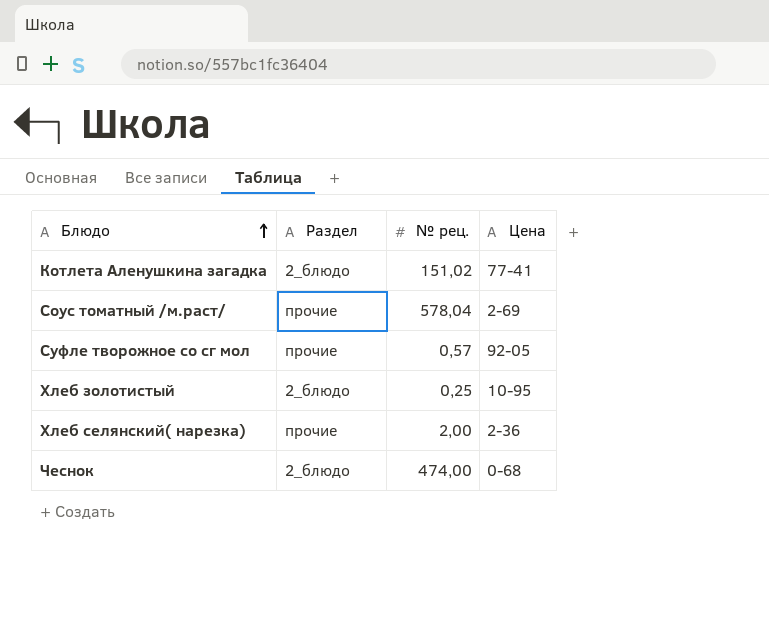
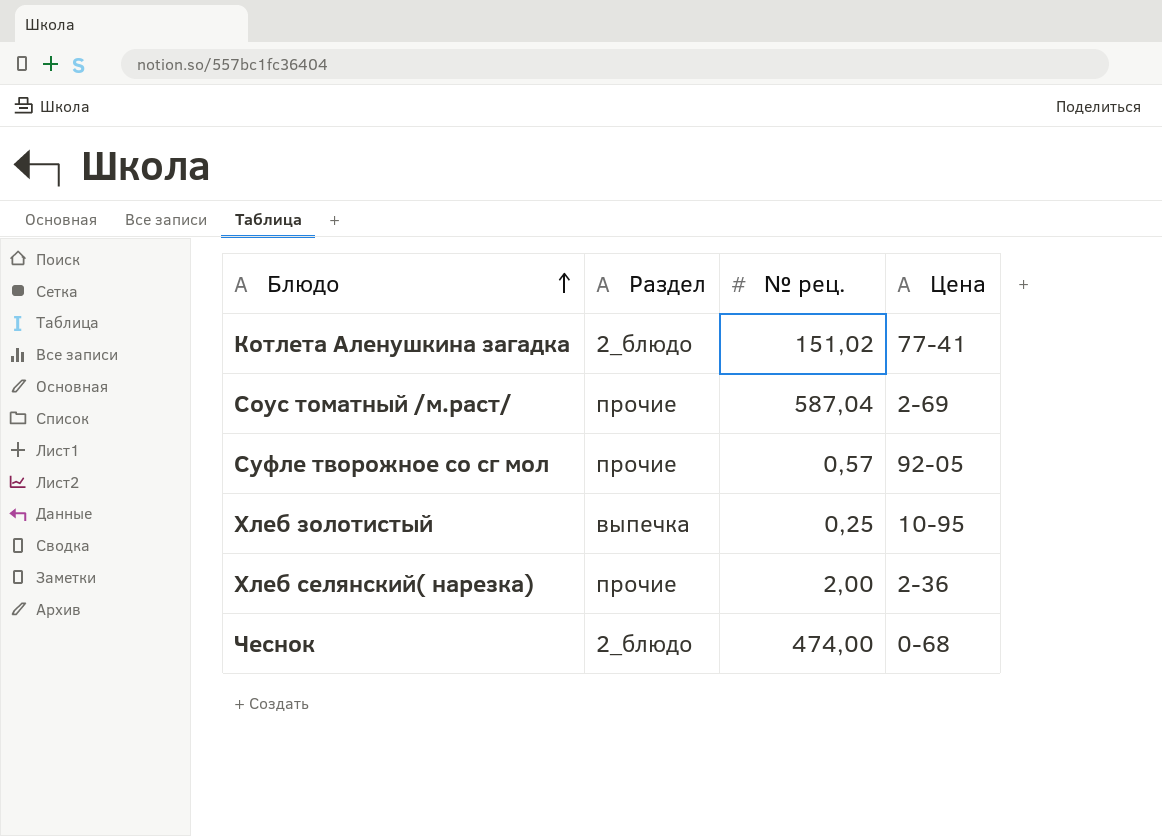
Соус томатный /м.раст/ | № рец.: 578,04 -> 587,04
Хлеб золотистый | Раздел: 2_блюдо -> выпечка

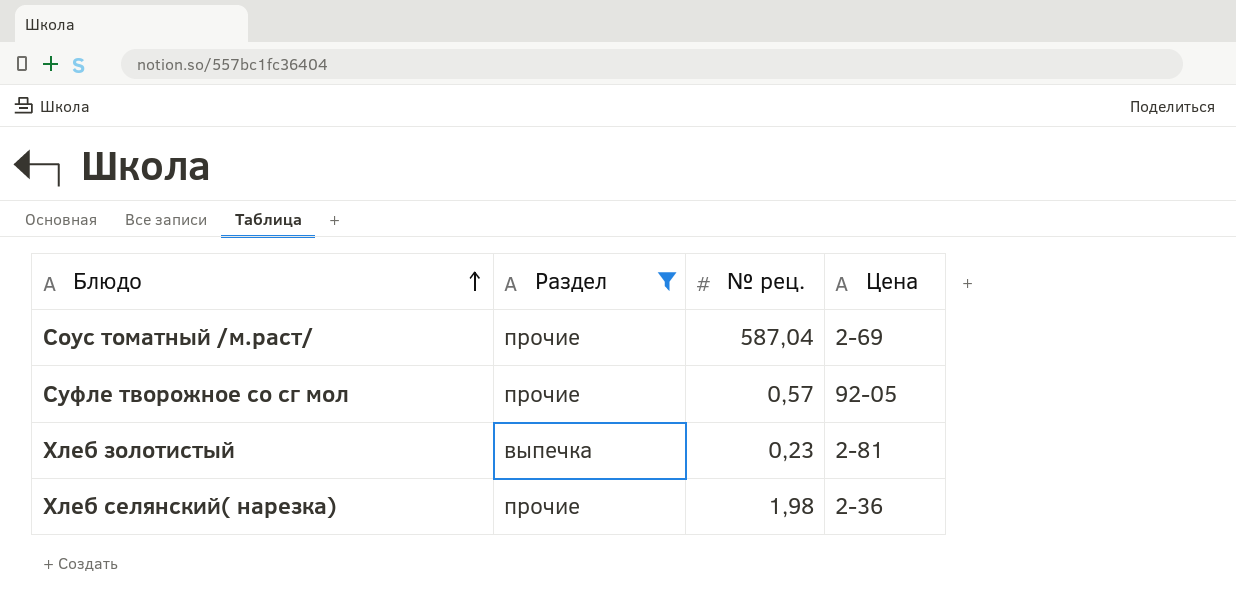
filter: none -> Раздел != 2_блюдо
Хлеб золотистый | № рец.: 0,25 -> 0,23
Хлеб золотистый | Цена: 10-95 -> 2-81
Хлеб селянский( нарезка) | № рец.: 2,00 -> 1,98

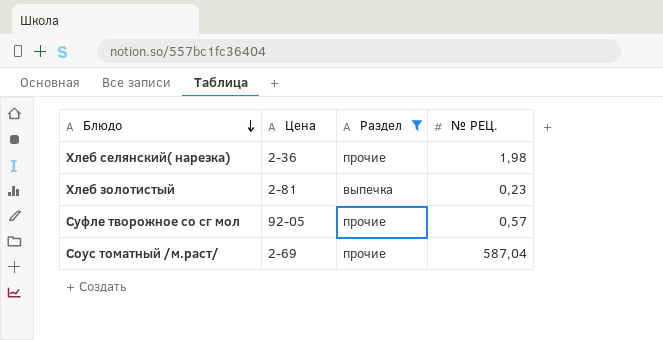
row order: Блюдо ascending -> Блюдо descending
column Цена | position: 4 -> 2
column name: № рец. -> № РЕЦ.

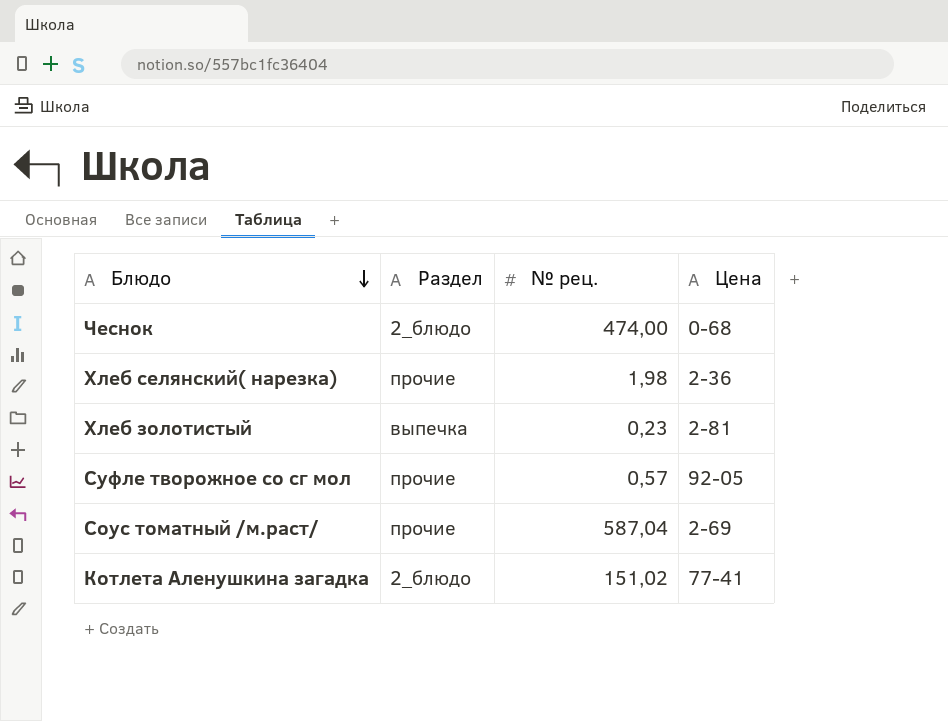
filter: Раздел != 2_блюдо -> none
column name: № РЕЦ. -> № рец.
column Цена | position: 2 -> 4

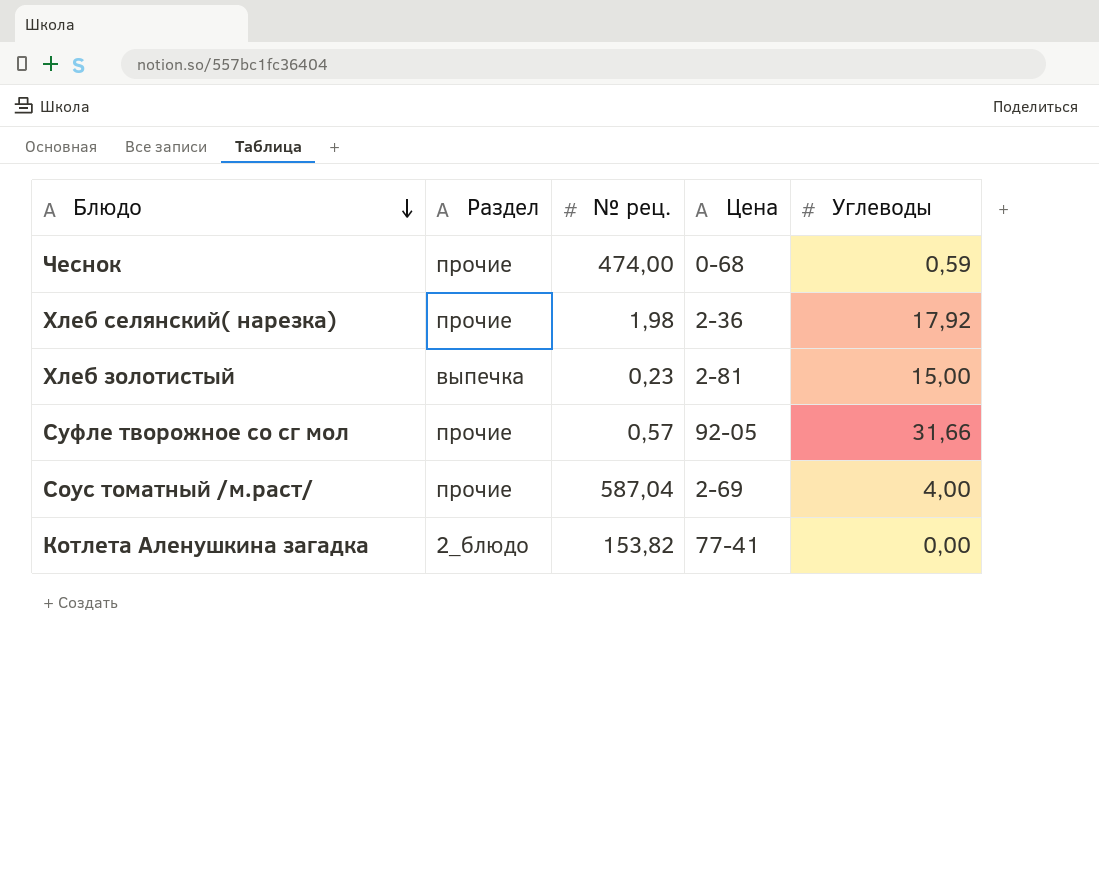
column Углеводы | position: none -> 5
Чеснок | Раздел: 2_блюдо -> прочие
Котлета Аленушкина загадка | № рец.: 151,02 -> 153,82

